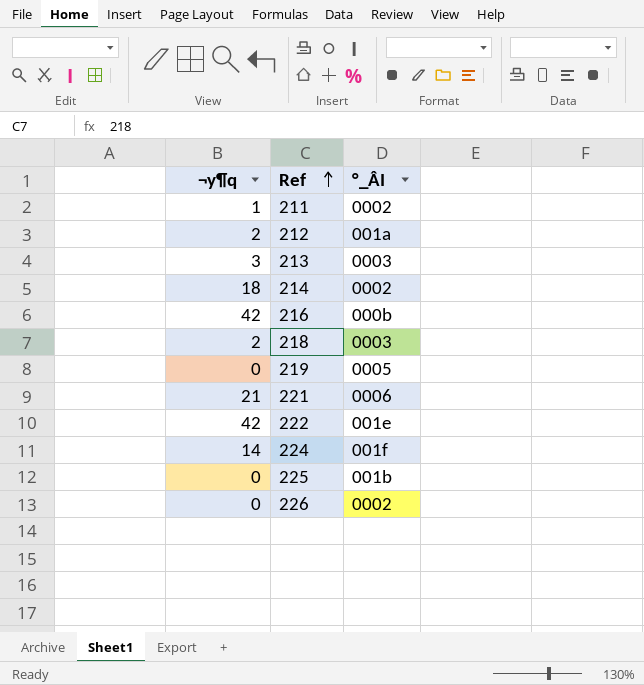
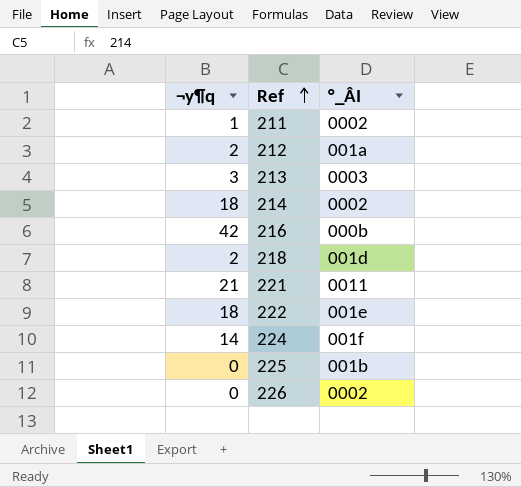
row 219: 0 | 0005 -> none
218 | °_ÂI: 0003 -> 001d
221 | °_ÂI: 0006 -> 0011
222 | ¬y¶q: 42 -> 18

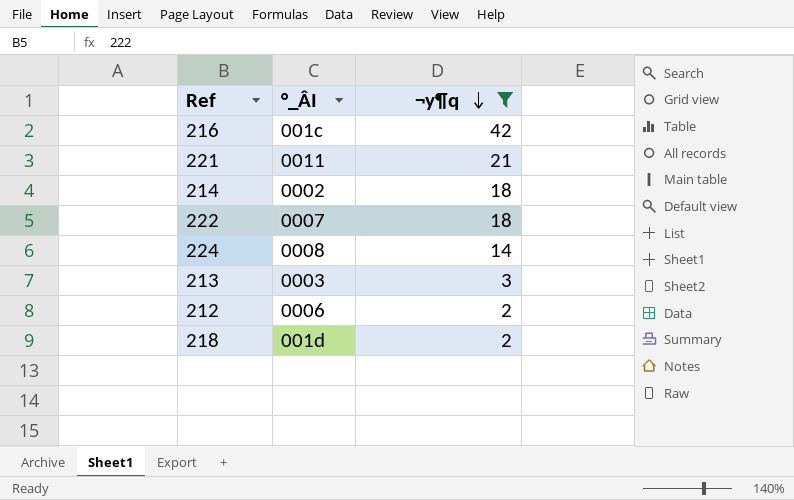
filter: none -> ¬y¶q >= 2
row order: Ref ascending -> ¬y¶q descending
column ¬y¶q | position: 1 -> 3
216 | °_ÂI: 000b -> 001c
222 | °_ÂI: 001e -> 0007
224 | °_ÂI: 001f -> 0008
212 | °_ÂI: 001a -> 0006

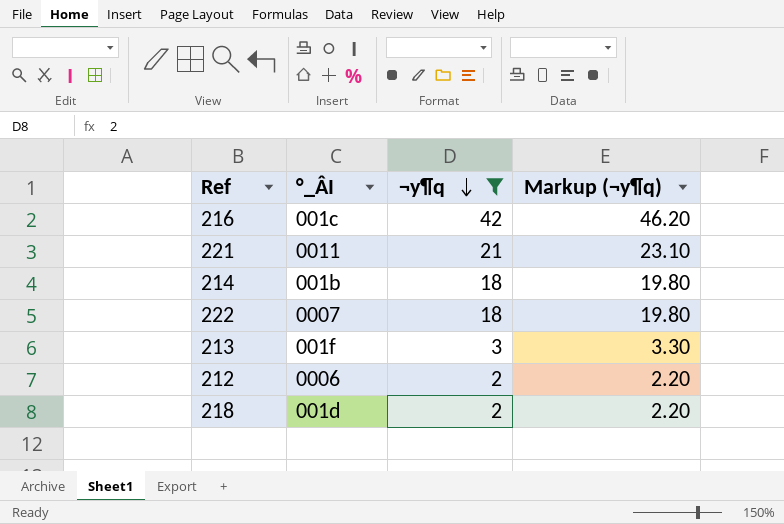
column Markup (¬y¶q) | formula: none -> [¬y¶q] * 1.1
row 224: 0008 | 14 -> none
214 | °_ÂI: 0002 -> 001b
213 | °_ÂI: 0003 -> 001f

